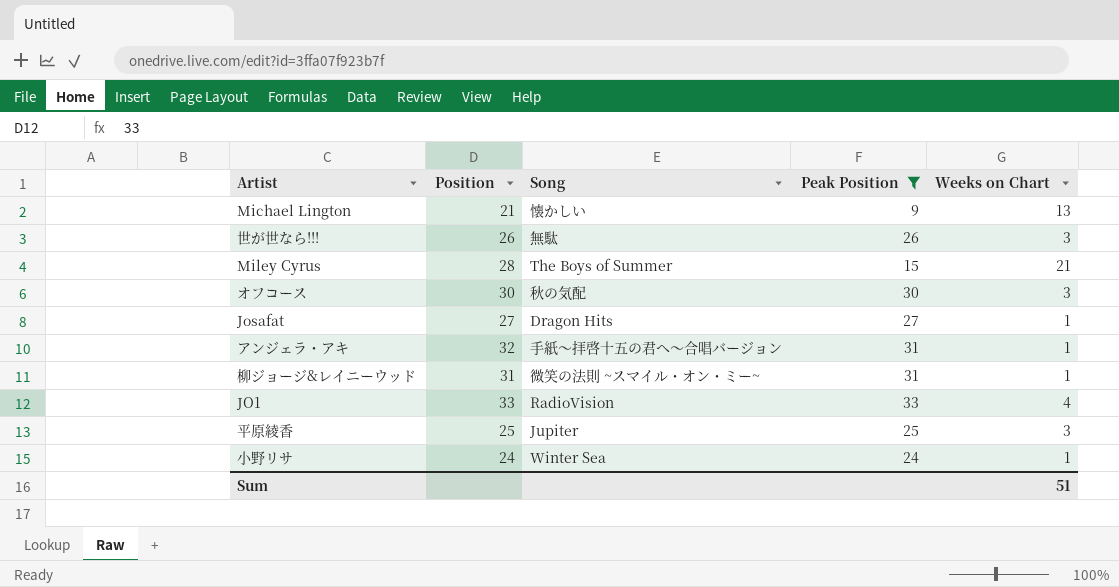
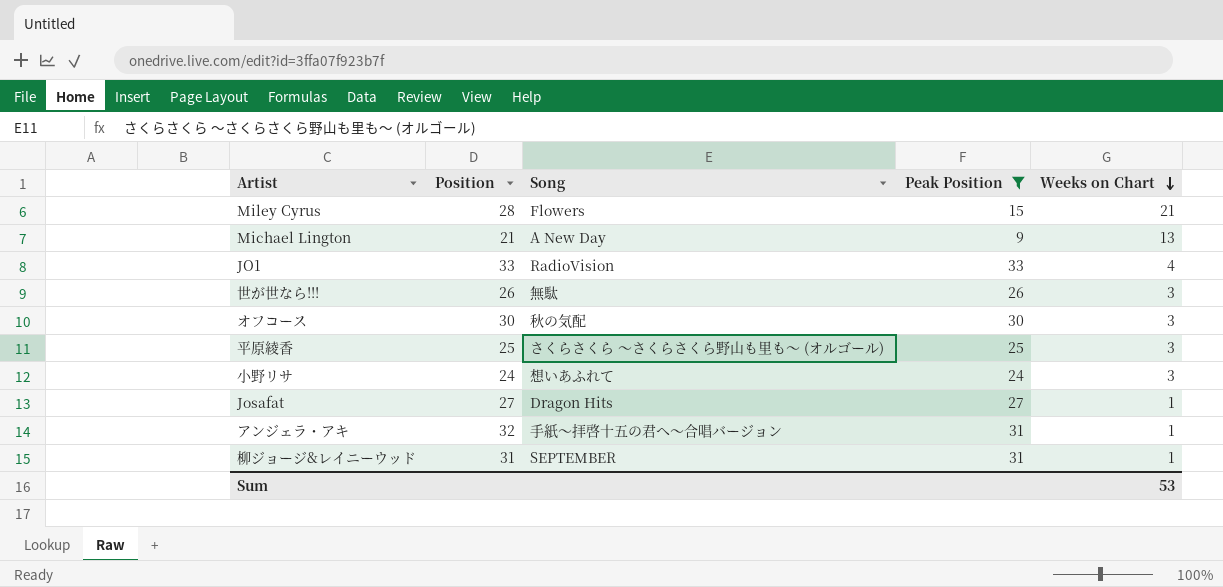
row order: none -> Weeks on Chart descending
Miley Cyrus | Song: The Boys of Summer -> Flowers
Michael Lington | Song: 懐かしい -> A New Day
平原綾香 | Song: Jupiter -> さくらさくら ～さくらさくら野山も里も～ (オルゴール)
小野リサ | Song: Winter Sea -> 想いあふれて
小野リサ | Weeks on Chart: 1 -> 3
柳ジョージ&レイニーウッド | Song: 微笑の法則 ~スマイル・オン・ミー~ -> SEPTEMBER
Sum | Weeks on Chart: 51 -> 53

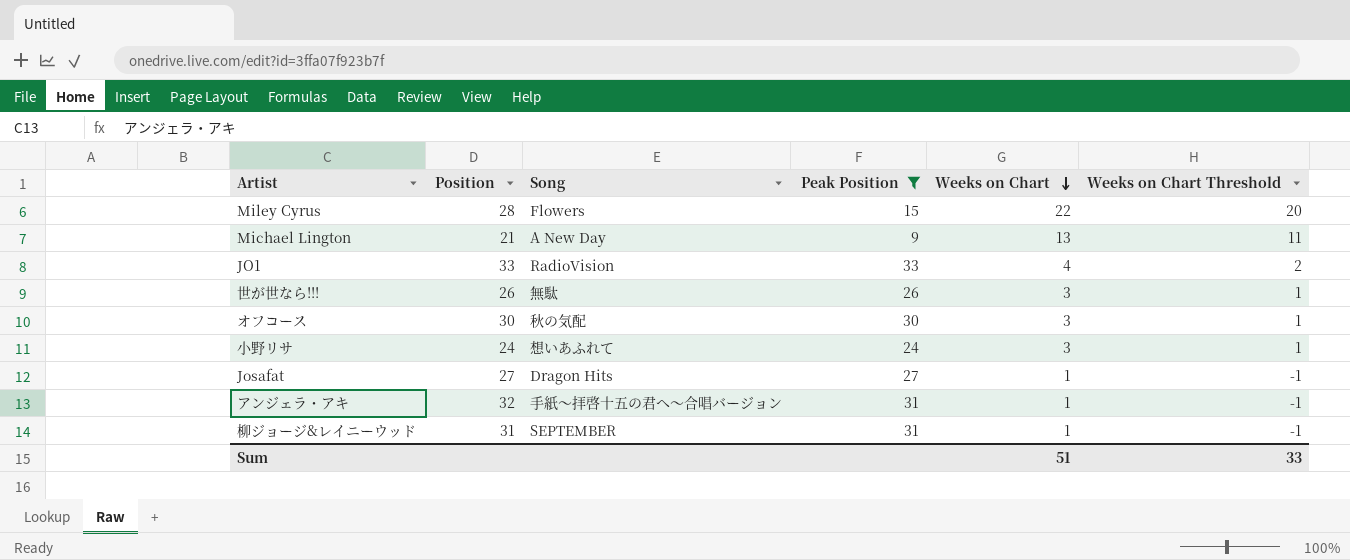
column Weeks on Chart Threshold | formula: none -> [Weeks on Chart] - 2
row 平原綾香: 25 | さくらさくら ～さくらさくら野山も里も～ (オルゴール) | 25 | 3 -> none
Miley Cyrus | Weeks on Chart: 21 -> 22
Sum | Weeks on Chart: 53 -> 51

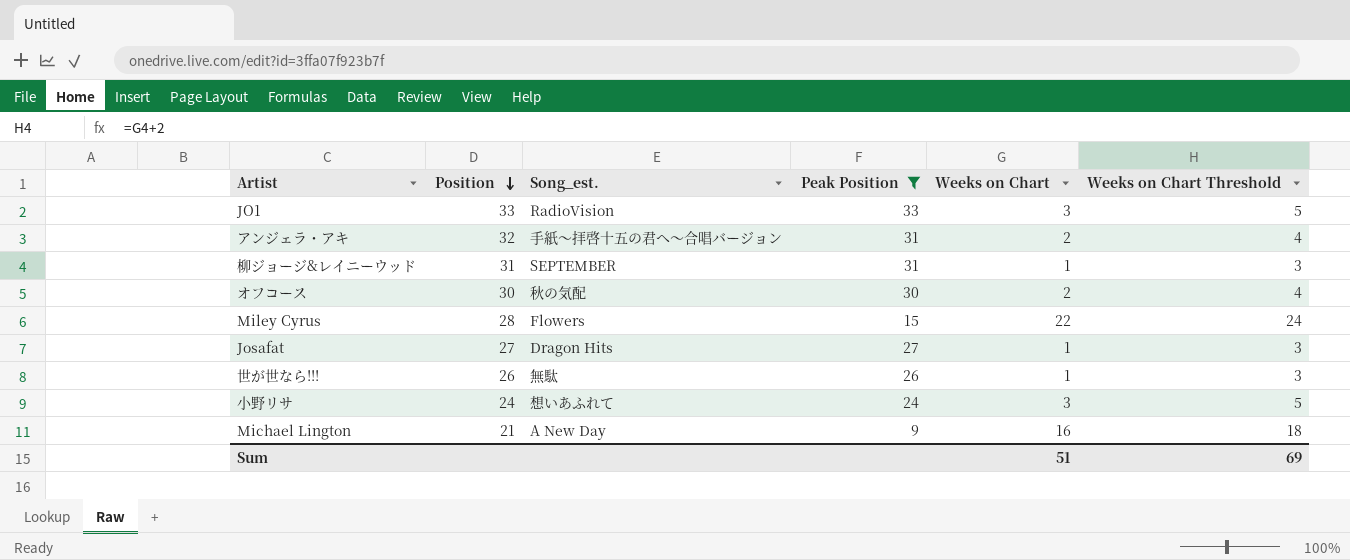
row order: Weeks on Chart descending -> Position descending
column name: Song -> Song_est.
column Weeks on Chart Threshold | formula: [Weeks on Chart] - 2 -> [Weeks on Chart] + 2
JO1 | Weeks on Chart: 4 -> 3
アンジェラ・アキ | Weeks on Chart: 1 -> 2
オフコース | Weeks on Chart: 3 -> 2
世が世なら!!! | Weeks on Chart: 3 -> 1
Michael Lington | Weeks on Chart: 13 -> 16
Sum | Weeks on Chart Threshold: 33 -> 69

